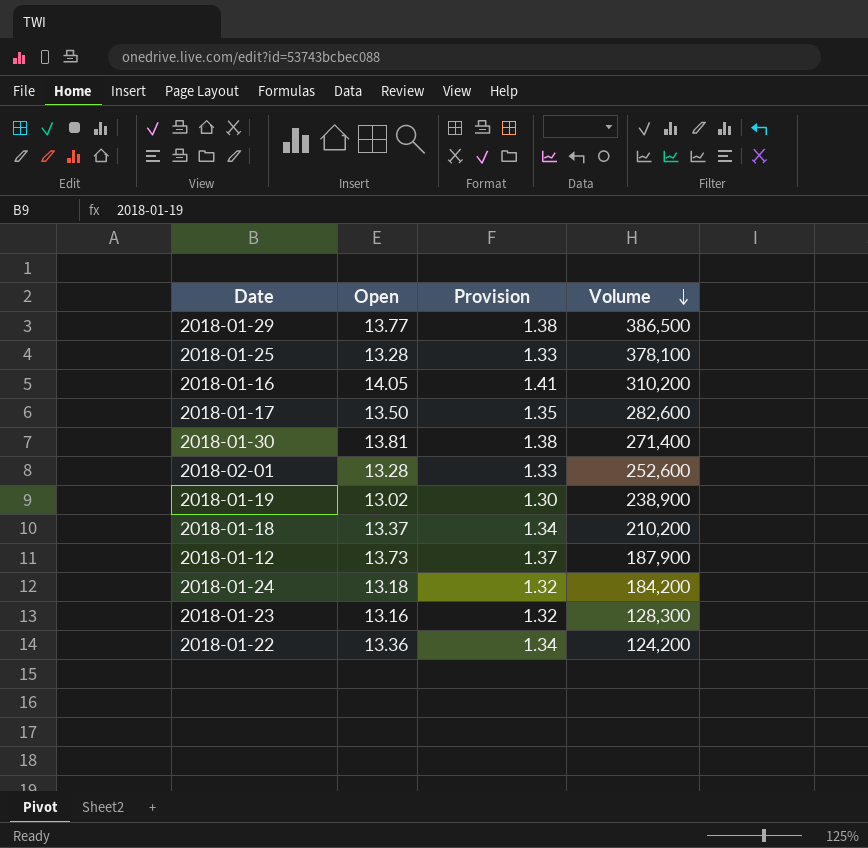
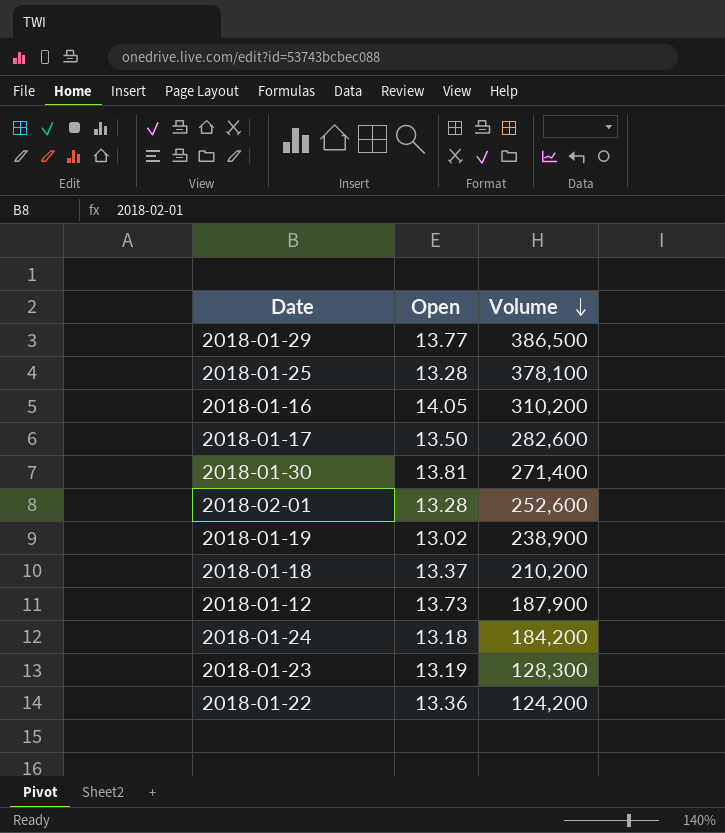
column Provision | formula: [Open] * 0.1 -> none
2018-01-23 | Open: 13.16 -> 13.19

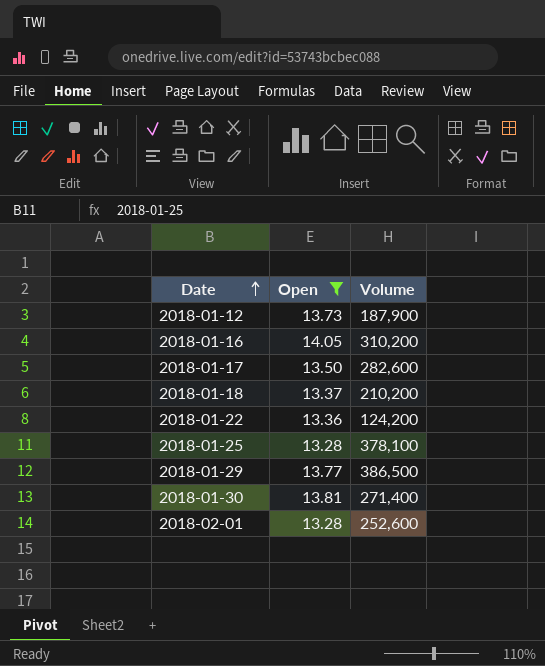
filter: none -> Open >= 13.28
row order: Volume descending -> Date ascending

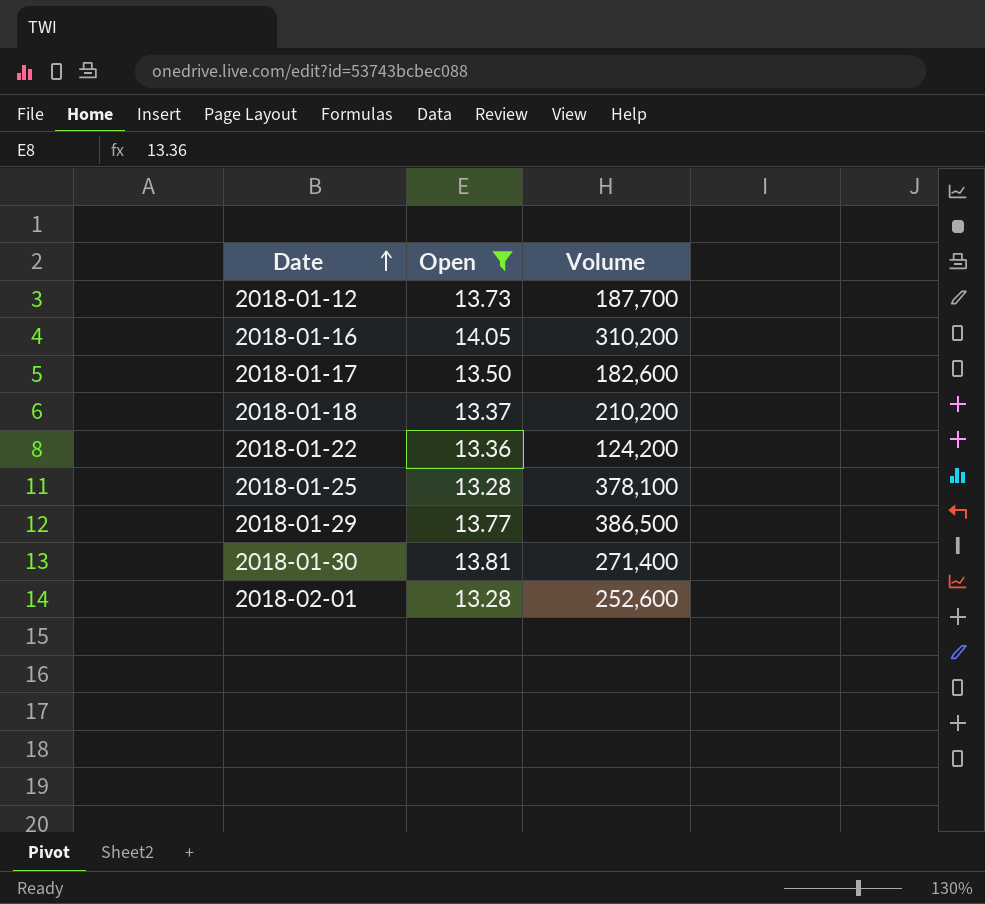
2018-01-12 | Volume: 187,900 -> 187,700
2018-01-17 | Volume: 282,600 -> 182,600

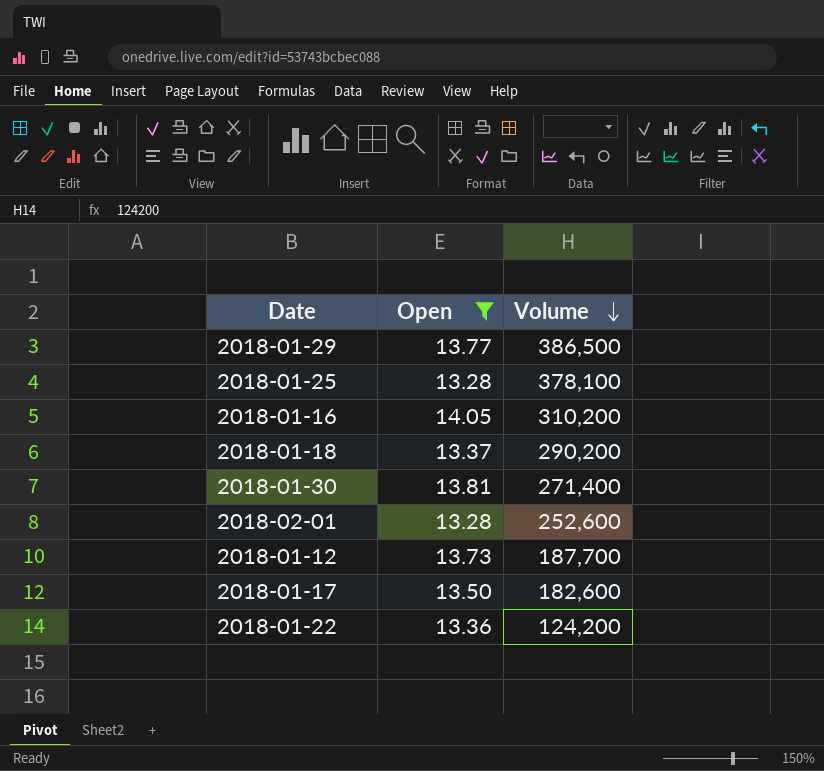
row order: Date ascending -> Volume descending
2018-01-18 | Volume: 210,200 -> 290,200

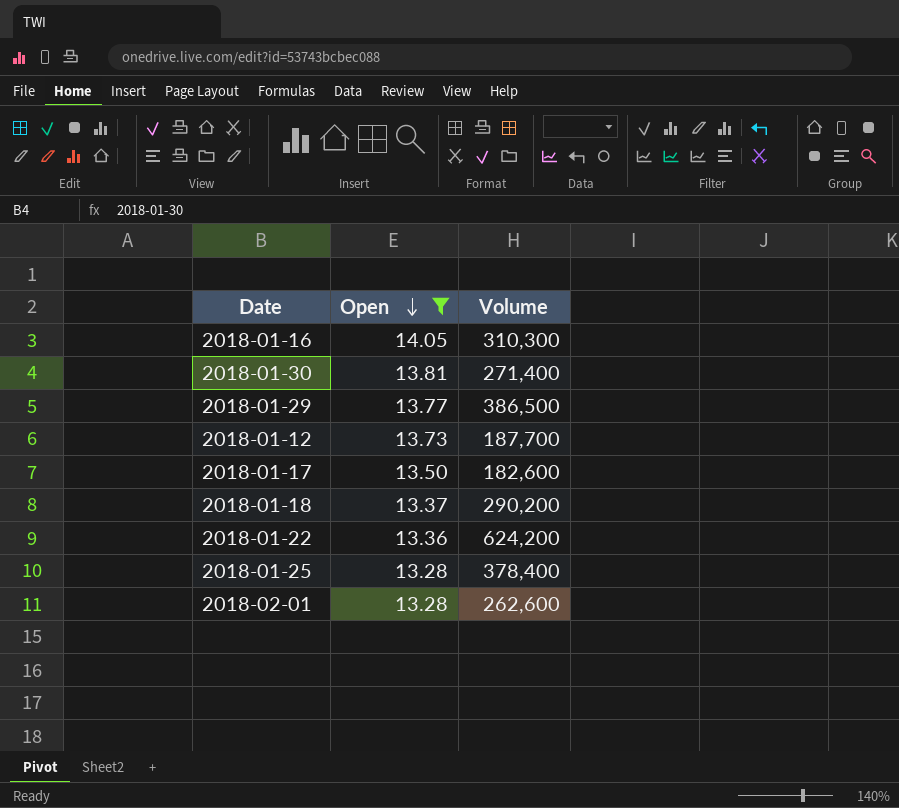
row order: Volume descending -> Open descending
2018-01-16 | Volume: 310,200 -> 310,300
2018-01-22 | Volume: 124,200 -> 624,200
2018-01-25 | Volume: 378,100 -> 378,400
2018-02-01 | Volume: 252,600 -> 262,600

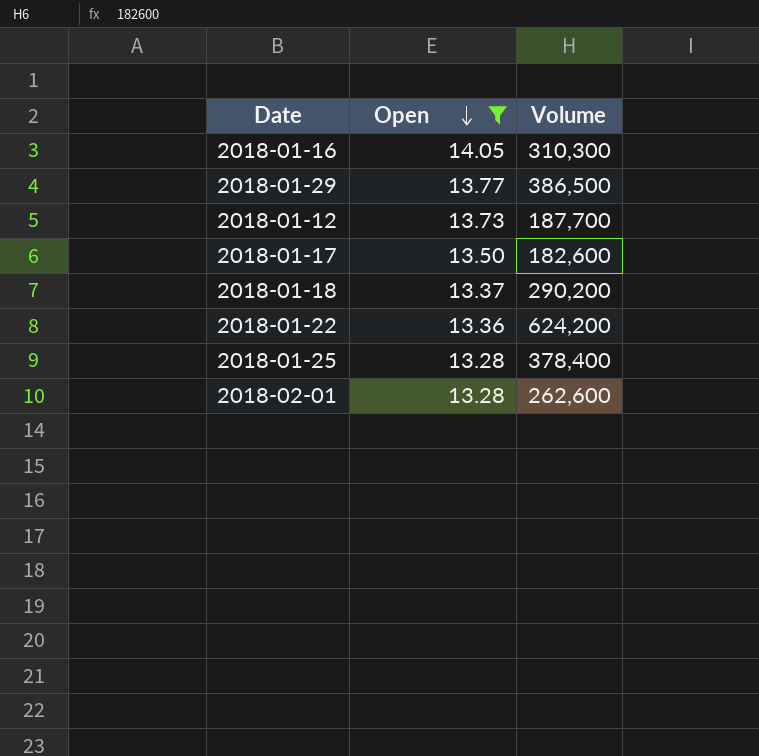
row 2018-01-30: 13.81 | 271,400 -> none

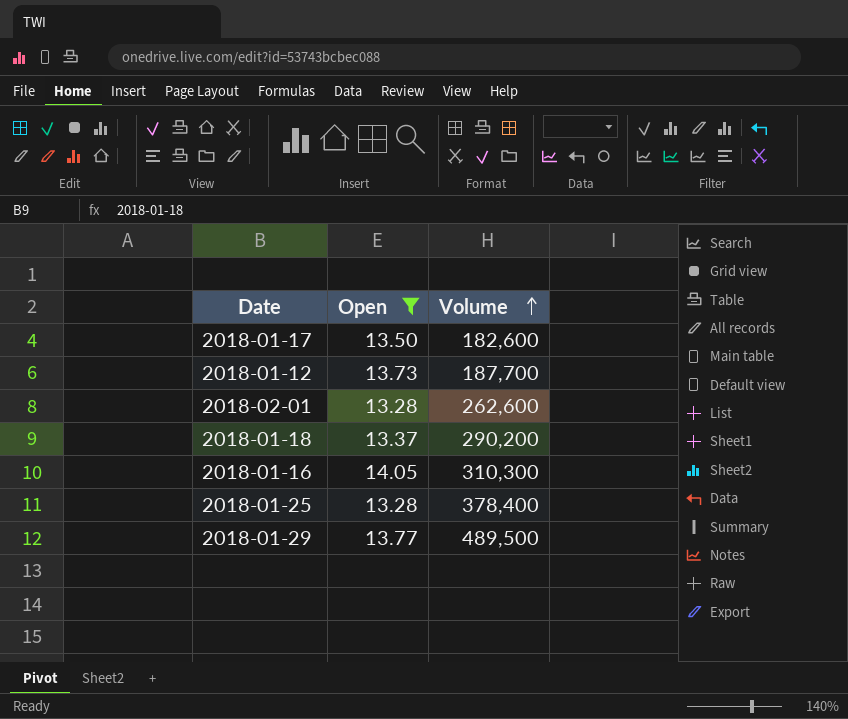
row order: Open descending -> Volume ascending
row 2018-01-22: 13.36 | 624,200 -> none
2018-01-29 | Volume: 386,500 -> 489,500

